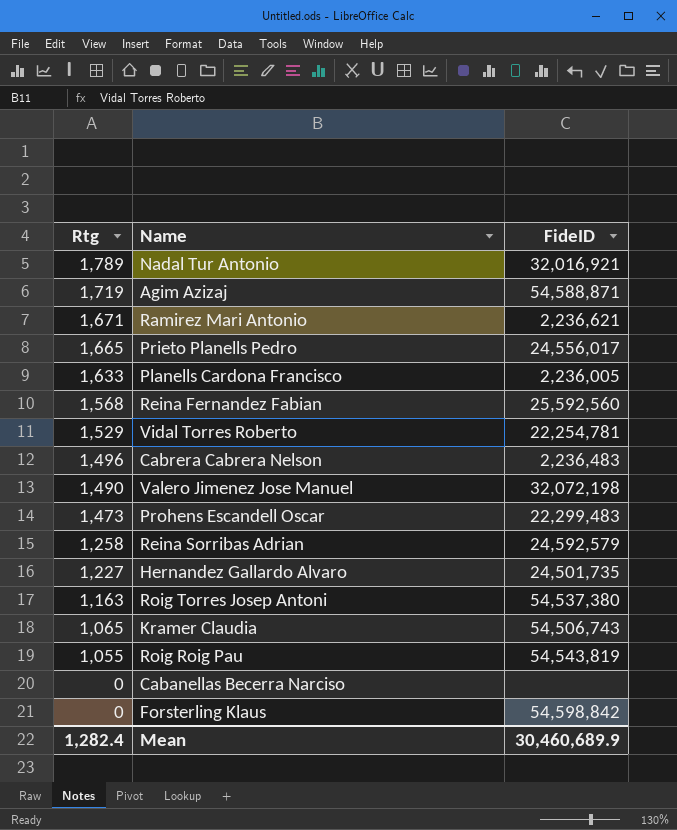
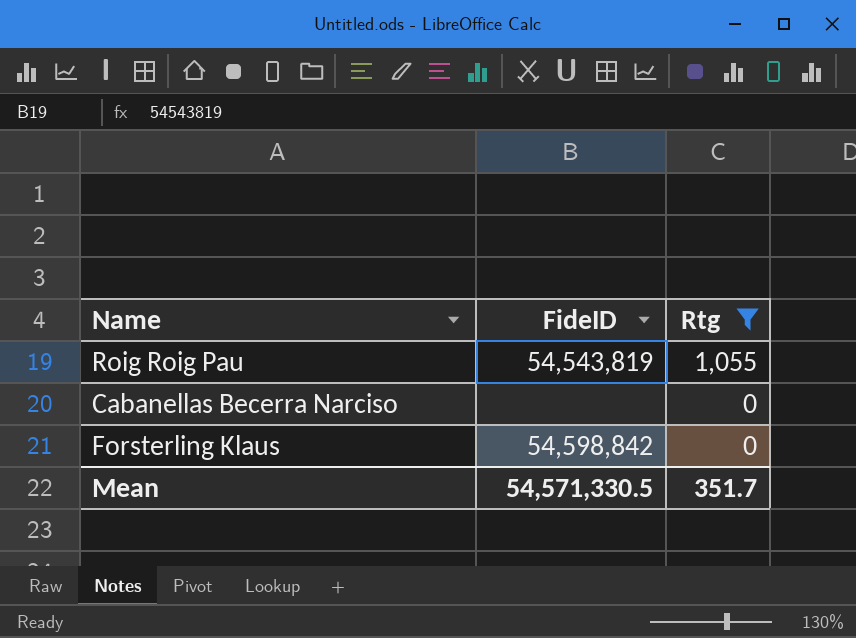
filter: none -> Rtg <= 1,055
column Rtg | position: 1 -> 3
Mean | FideID: 30,460,689.9 -> 54,571,330.5
Mean | Rtg: 1,282.4 -> 351.7

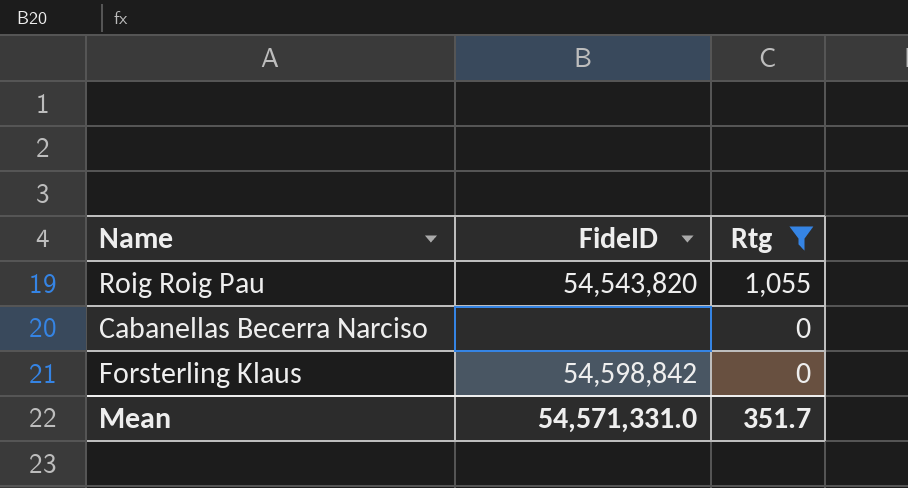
Roig Roig Pau | FideID: 54,543,819 -> 54,543,820
Mean | FideID: 54,571,330.5 -> 54,571,331.0

